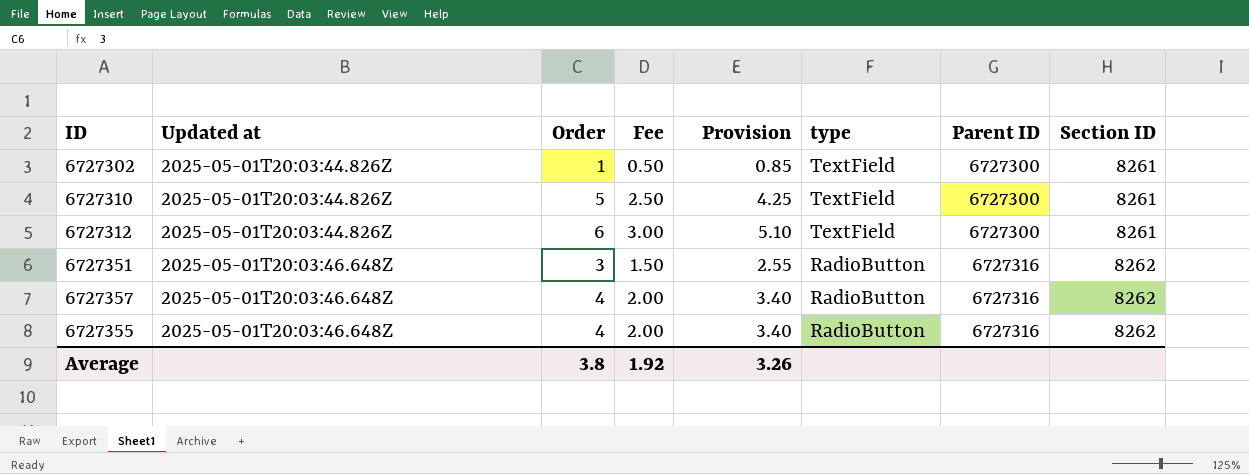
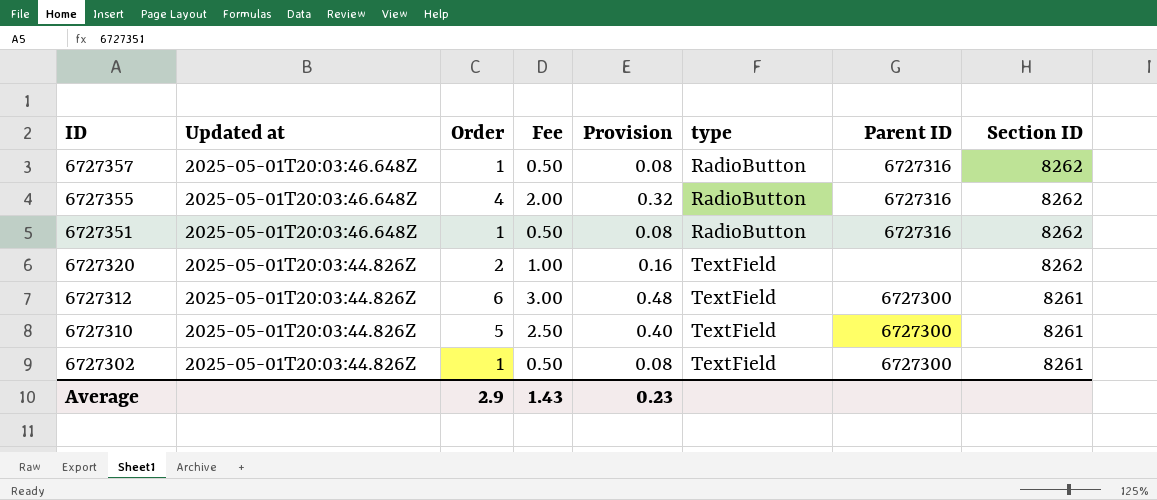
row order: Updated at ascending -> ID descending
column Provision | formula: [Order] * 0.85 -> [Order] * 0.08
6727357 | Order: 4 -> 1
6727357 | Fee: 2.00 -> 0.50
6727351 | Order: 3 -> 1
6727351 | Fee: 1.50 -> 0.50
row 6727320: none -> 2025-05-01T20:03:44.826Z | 2 | 1.00 | 0.16 | TextField | none | 8262
Average | Order: 3.8 -> 2.9
Average | Fee: 1.92 -> 1.43
Average | Provision: 3.26 -> 0.23

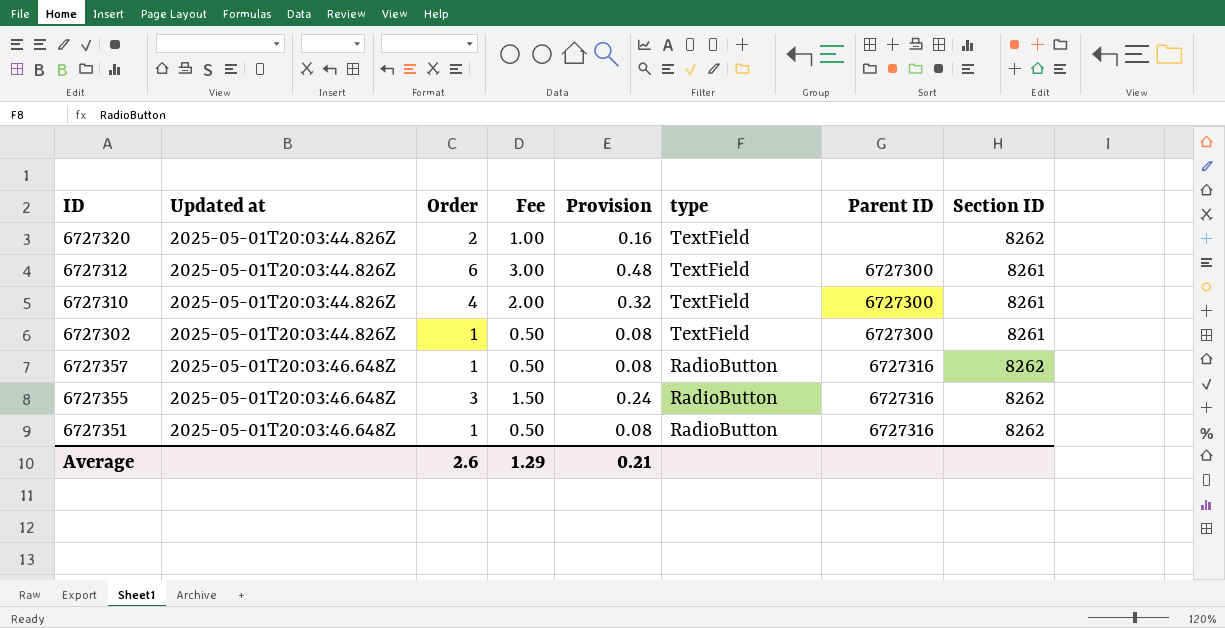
row order: ID descending -> Updated at ascending
6727310 | Order: 5 -> 4
6727310 | Fee: 2.50 -> 2.00
6727310 | Provision: 0.40 -> 0.32
6727355 | Order: 4 -> 3
6727355 | Fee: 2.00 -> 1.50
6727355 | Provision: 0.32 -> 0.24
Average | Order: 2.9 -> 2.6
Average | Fee: 1.43 -> 1.29
Average | Provision: 0.23 -> 0.21

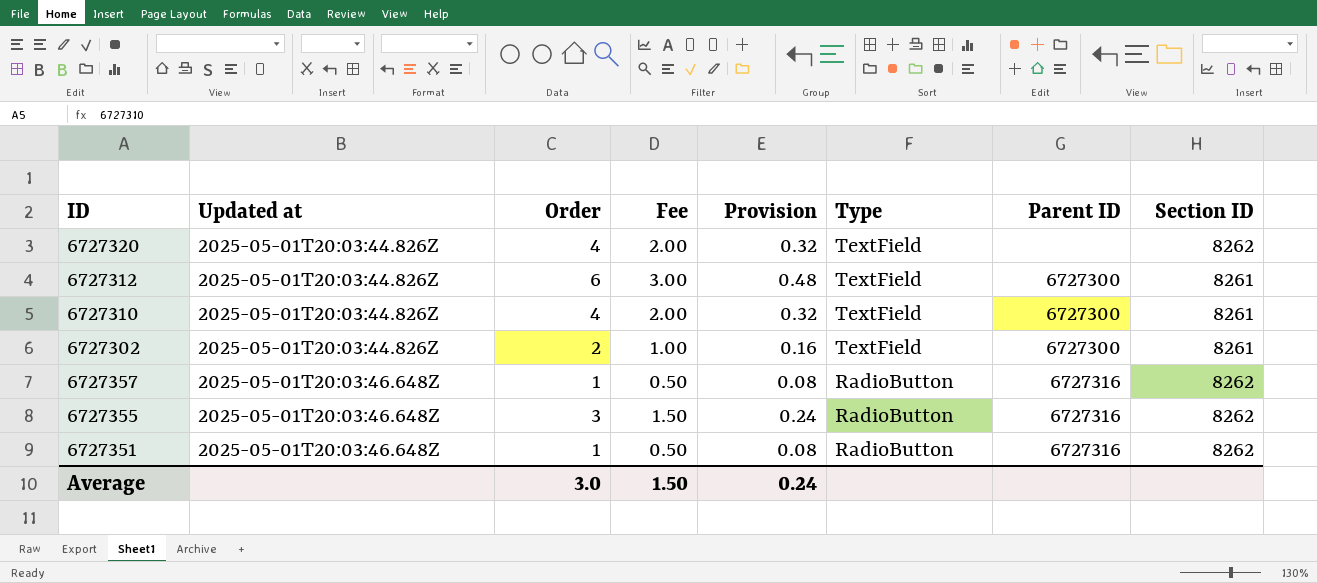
column name: type -> Type
6727320 | Order: 2 -> 4
6727320 | Fee: 1.00 -> 2.00
6727320 | Provision: 0.16 -> 0.32
6727302 | Order: 1 -> 2
6727302 | Fee: 0.50 -> 1.00
6727302 | Provision: 0.08 -> 0.16
Average | Order: 2.6 -> 3.0
Average | Fee: 1.29 -> 1.50
Average | Provision: 0.21 -> 0.24

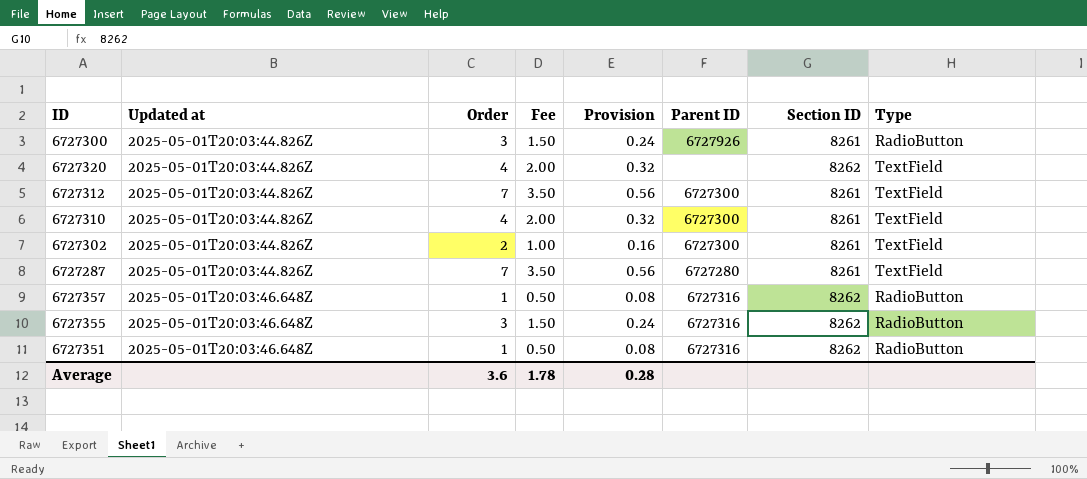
column Type | position: 6 -> 8
row 6727300: none -> 2025-05-01T20:03:44.826Z | 3 | 1.50 | 0.24 | 6727926 | 8261 | RadioButton
6727312 | Order: 6 -> 7
6727312 | Fee: 3.00 -> 3.50
6727312 | Provision: 0.48 -> 0.56
row 6727287: none -> 2025-05-01T20:03:44.826Z | 7 | 3.50 | 0.56 | 6727280 | 8261 | TextField
Average | Order: 3.0 -> 3.6
Average | Fee: 1.50 -> 1.78
Average | Provision: 0.24 -> 0.28

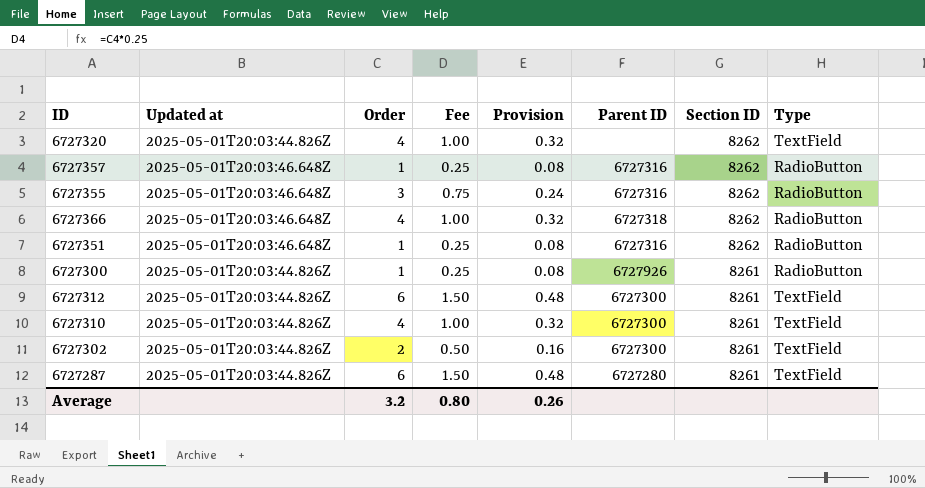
row order: Updated at ascending -> Section ID descending
column Fee | formula: [Order] * 0.5 -> [Order] * 0.25
row 6727366: none -> 2025-05-01T20:03:46.648Z | 4 | 1.00 | 0.32 | 6727318 | 8262 | RadioButton
6727300 | Order: 3 -> 1
6727300 | Provision: 0.24 -> 0.08
6727312 | Order: 7 -> 6
6727312 | Provision: 0.56 -> 0.48
6727287 | Order: 7 -> 6
6727287 | Provision: 0.56 -> 0.48
Average | Order: 3.6 -> 3.2
Average | Fee: 1.78 -> 0.80
Average | Provision: 0.28 -> 0.26

